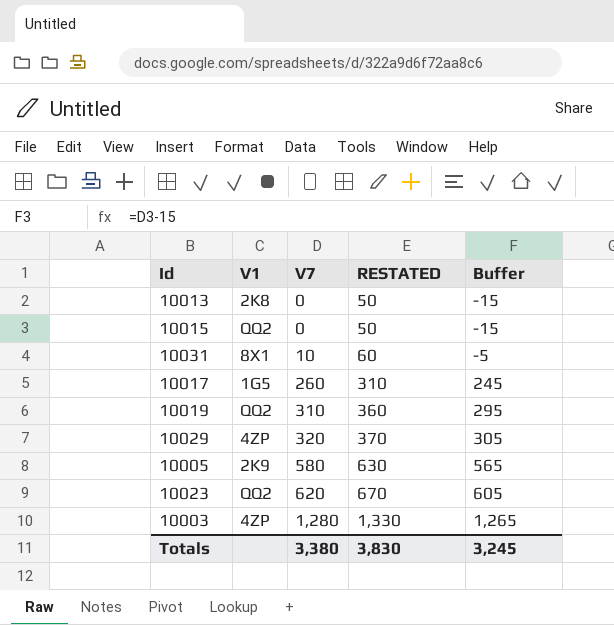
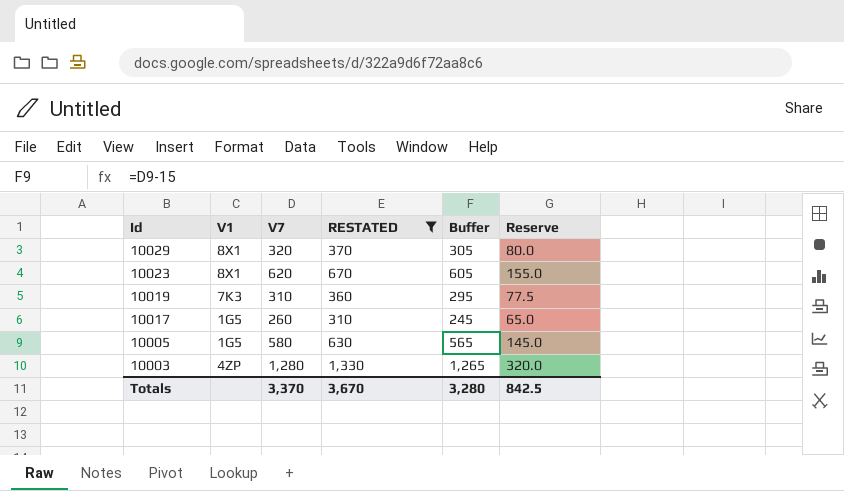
filter: none -> RESTATED >= 310
row order: V7 ascending -> Id descending
column Reserve | formula: none -> [V7] * 0.25
10029 | V1: 4ZP -> 8X1
10023 | V1: QQ2 -> 8X1
10019 | V1: QQ2 -> 7K3
10005 | V1: 2K9 -> 1G5
Totals | V7: 3,380 -> 3,370
Totals | RESTATED: 3,830 -> 3,670
Totals | Buffer: 3,245 -> 3,280

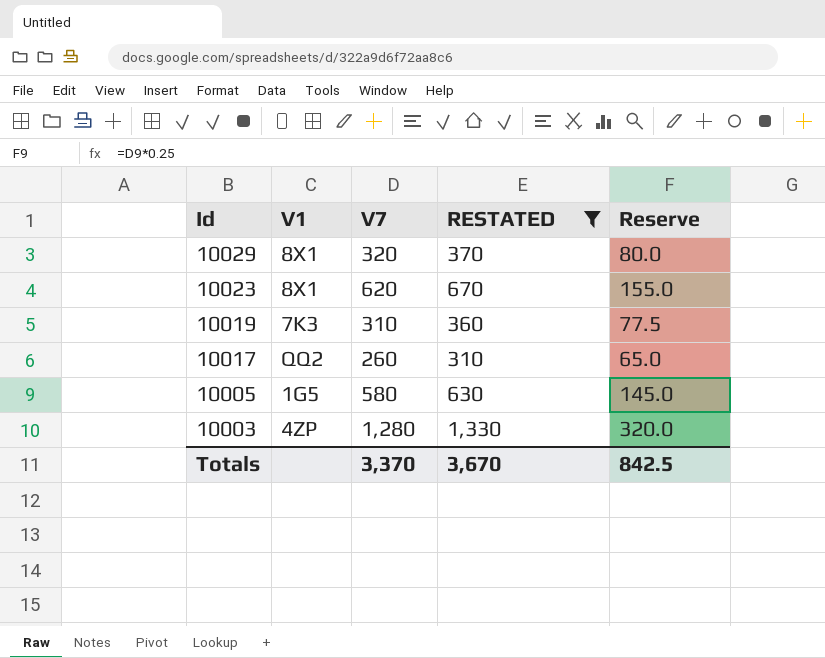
column Buffer | formula: [V7] - 15 -> none
10017 | V1: 1G5 -> QQ2

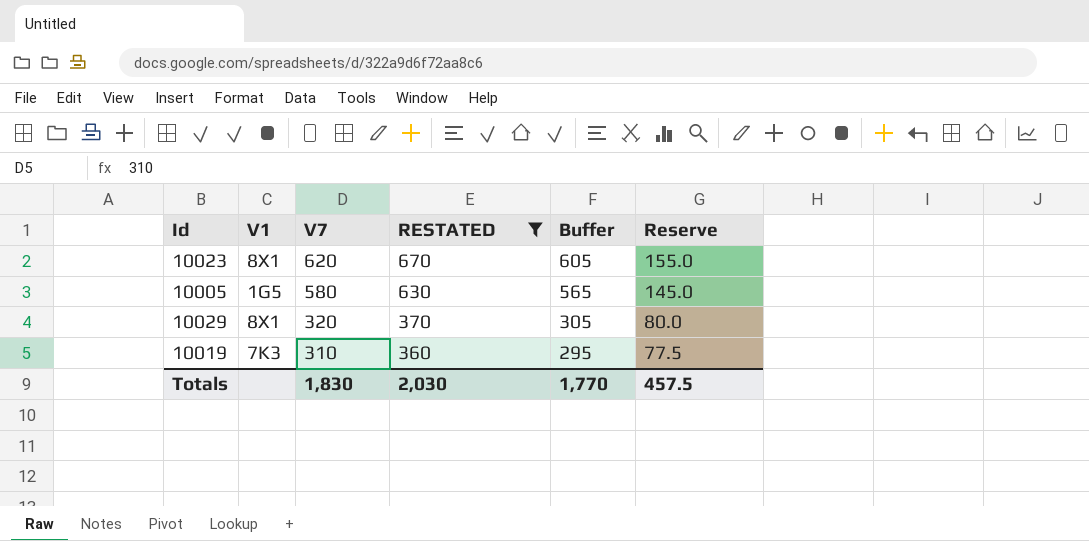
row order: Id descending -> V7 descending
column Buffer | formula: none -> [V7] - 15
row 10017: QQ2 | 260 | 310 | 65.0 -> none
row 10003: 4ZP | 1,280 | 1,330 | 320.0 -> none
Totals | V7: 3,370 -> 1,830
Totals | RESTATED: 3,670 -> 2,030
Totals | Reserve: 842.5 -> 457.5

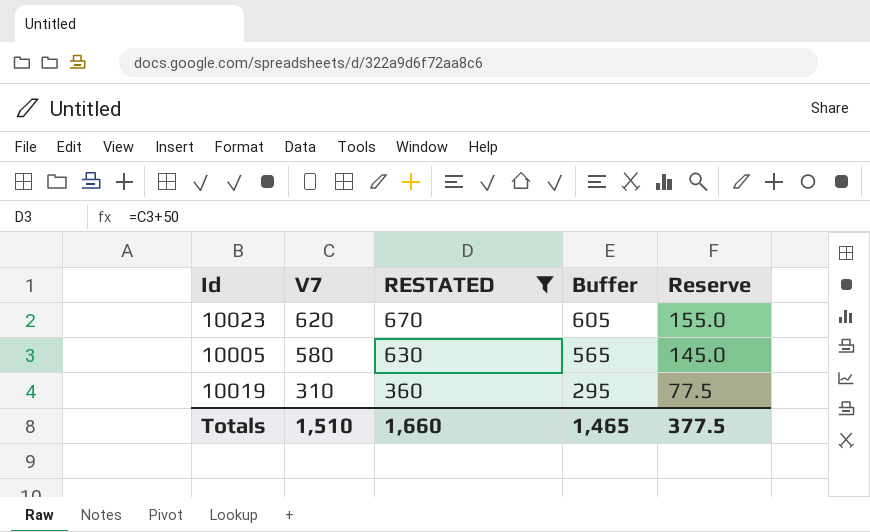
column V1 | position: 2 -> none
row 10029: 8X1 | 320 | 370 | 305 | 80.0 -> none
Totals | V7: 1,830 -> 1,510
Totals | RESTATED: 2,030 -> 1,660
Totals | Buffer: 1,770 -> 1,465
Totals | Reserve: 457.5 -> 377.5

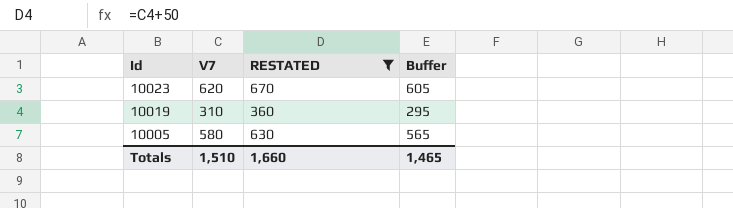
row order: V7 descending -> Id descending
column Reserve | formula: [V7] * 0.25 -> none

